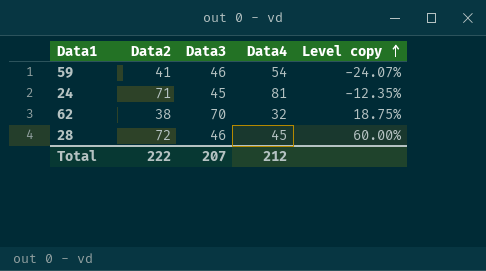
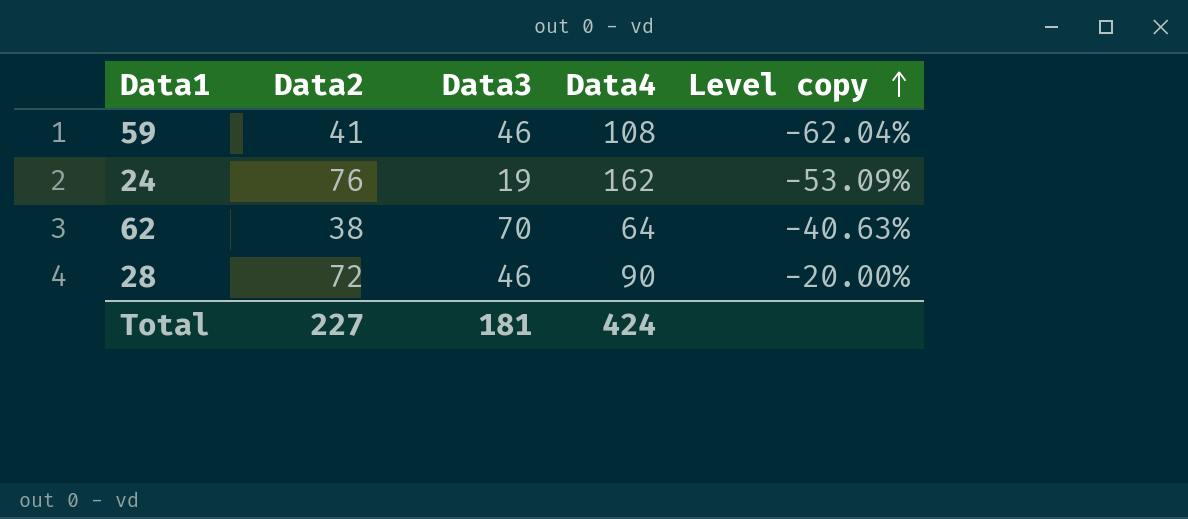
59 | Data4: 54 -> 108
59 | Level copy: -24.07% -> -62.04%
24 | Data2: 71 -> 76
24 | Data3: 45 -> 19
24 | Data4: 81 -> 162
24 | Level copy: -12.35% -> -53.09%
62 | Data4: 32 -> 64
62 | Level copy: 18.75% -> -40.63%
28 | Data4: 45 -> 90
28 | Level copy: 60.00% -> -20.00%
Total | Data2: 222 -> 227
Total | Data3: 207 -> 181
Total | Data4: 212 -> 424

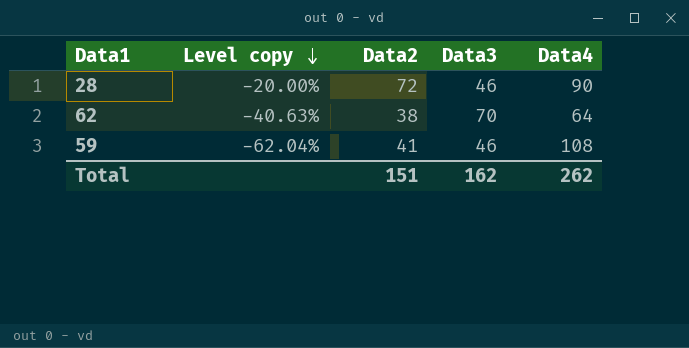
row order: Level copy ascending -> Level copy descending
column Level copy | position: 5 -> 2
row 24: 76 | 19 | 162 | -53.09% -> none
Total | Data2: 227 -> 151
Total | Data3: 181 -> 162
Total | Data4: 424 -> 262

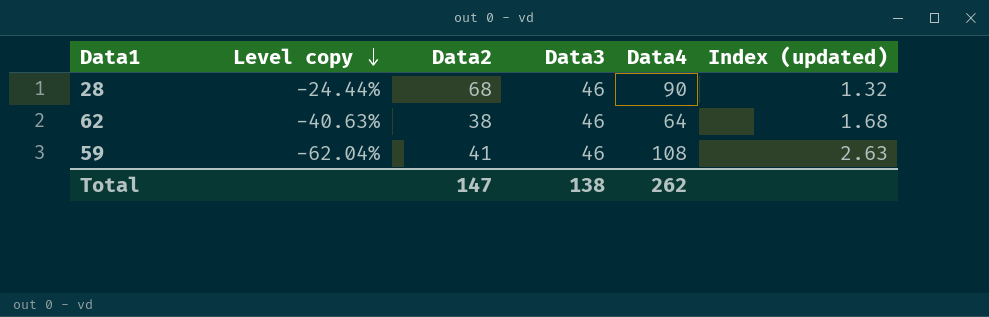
column Index (updated) | formula: none -> [Data4] / [Data2]
28 | Level copy: -20.00% -> -24.44%
28 | Data2: 72 -> 68
62 | Data3: 70 -> 46
Total | Data2: 151 -> 147
Total | Data3: 162 -> 138

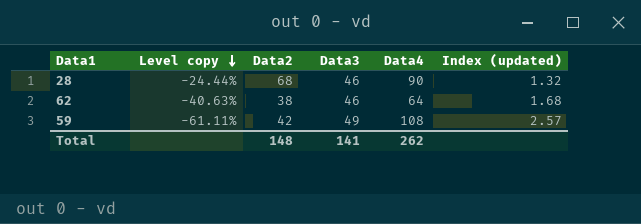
59 | Level copy: -62.04% -> -61.11%
59 | Data2: 41 -> 42
59 | Data3: 46 -> 49
59 | Index (updated): 2.63 -> 2.57
Total | Data2: 147 -> 148
Total | Data3: 138 -> 141

